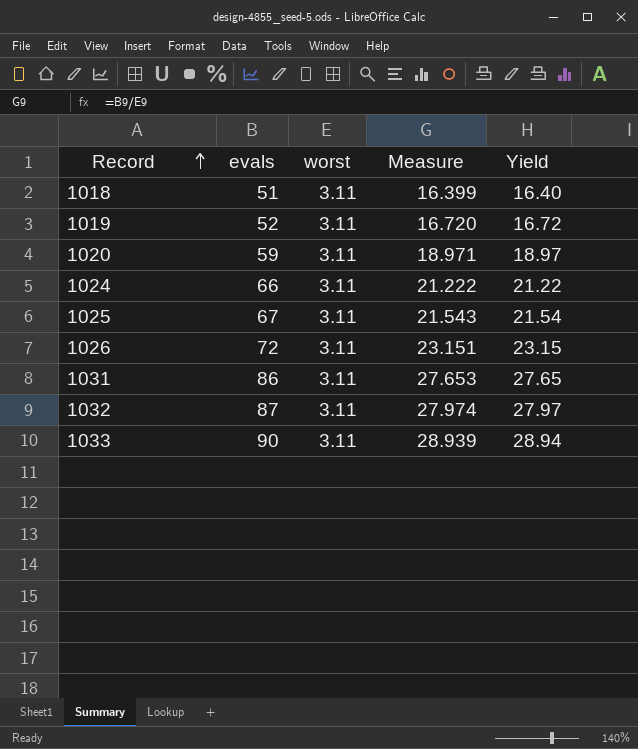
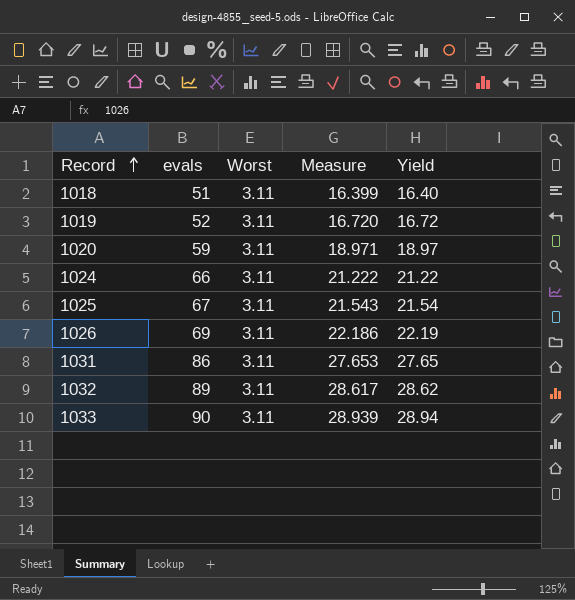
column name: worst -> Worst
1026 | evals: 72 -> 69
1026 | Measure: 23.151 -> 22.186
1026 | Yield: 23.15 -> 22.19
1032 | evals: 87 -> 89
1032 | Measure: 27.974 -> 28.617
1032 | Yield: 27.97 -> 28.62

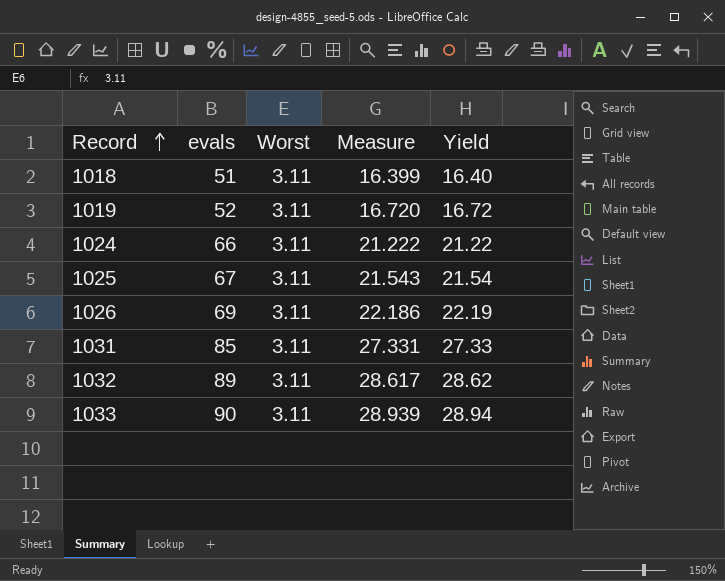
row 1020: 59 | 3.11 | 18.971 | 18.97 -> none
1031 | evals: 86 -> 85
1031 | Measure: 27.653 -> 27.331
1031 | Yield: 27.65 -> 27.33

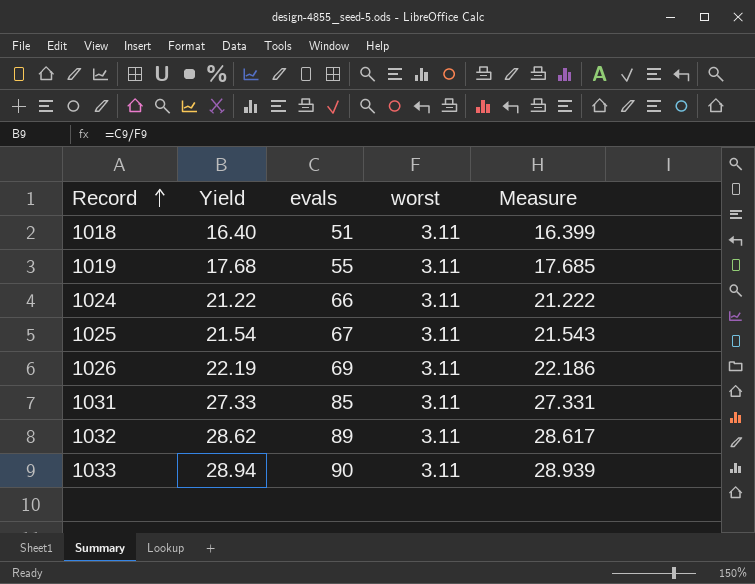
column Yield | position: 5 -> 2
column name: Worst -> worst
1019 | Yield: 16.72 -> 17.68
1019 | evals: 52 -> 55
1019 | Measure: 16.720 -> 17.685

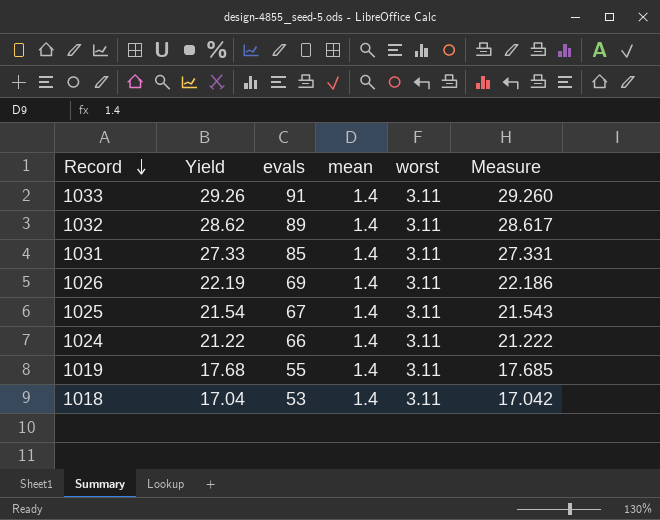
row order: Record ascending -> Record descending
column mean | position: none -> 4
1033 | Yield: 28.94 -> 29.26
1033 | evals: 90 -> 91
1033 | Measure: 28.939 -> 29.260
1018 | Yield: 16.40 -> 17.04
1018 | evals: 51 -> 53
1018 | Measure: 16.399 -> 17.042

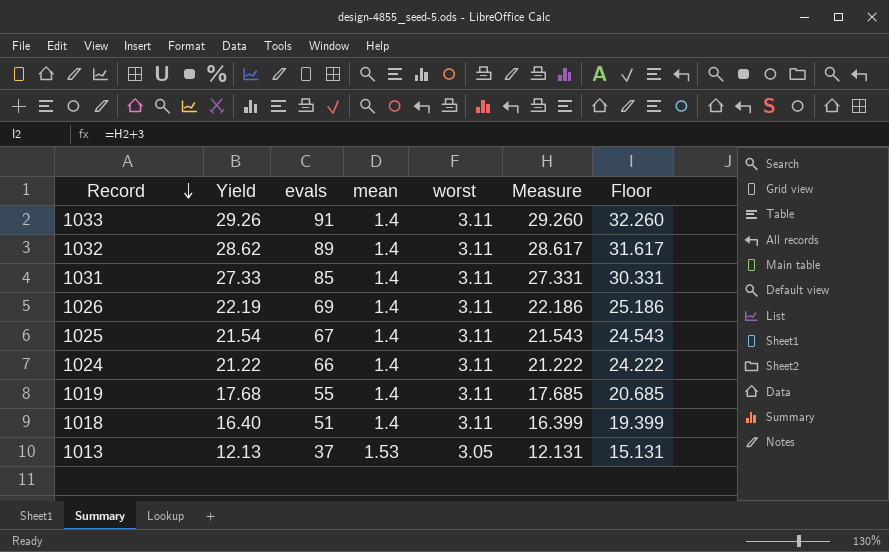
column Floor | formula: none -> [Measure] + 3
1018 | Yield: 17.04 -> 16.40
1018 | evals: 53 -> 51
1018 | Measure: 17.042 -> 16.399
row 1013: none -> 12.13 | 37 | 1.53 | 3.05 | 12.131 | 15.131

